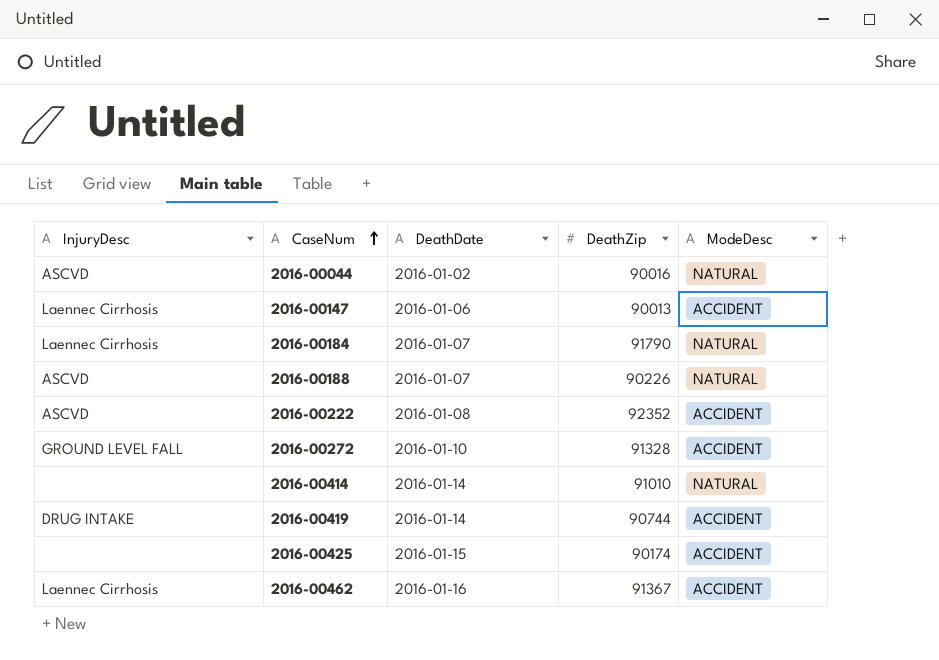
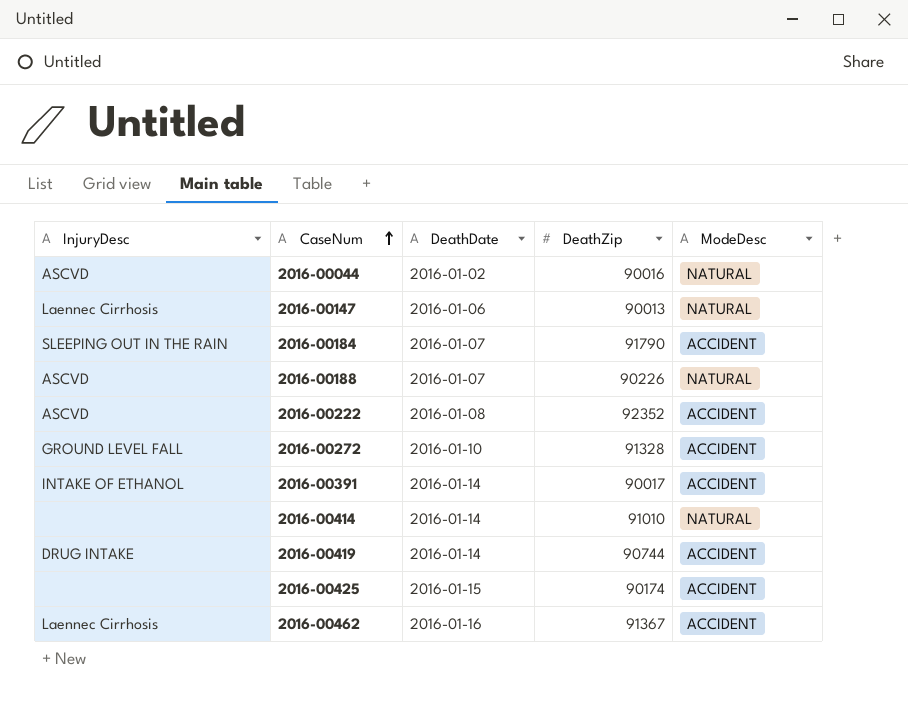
2016-00147 | ModeDesc: ACCIDENT -> NATURAL
2016-00184 | InjuryDesc: Laennec Cirrhosis -> SLEEPING OUT IN THE RAIN
2016-00184 | ModeDesc: NATURAL -> ACCIDENT
row 2016-00391: none -> INTAKE OF ETHANOL | 2016-01-14 | 90017 | ACCIDENT

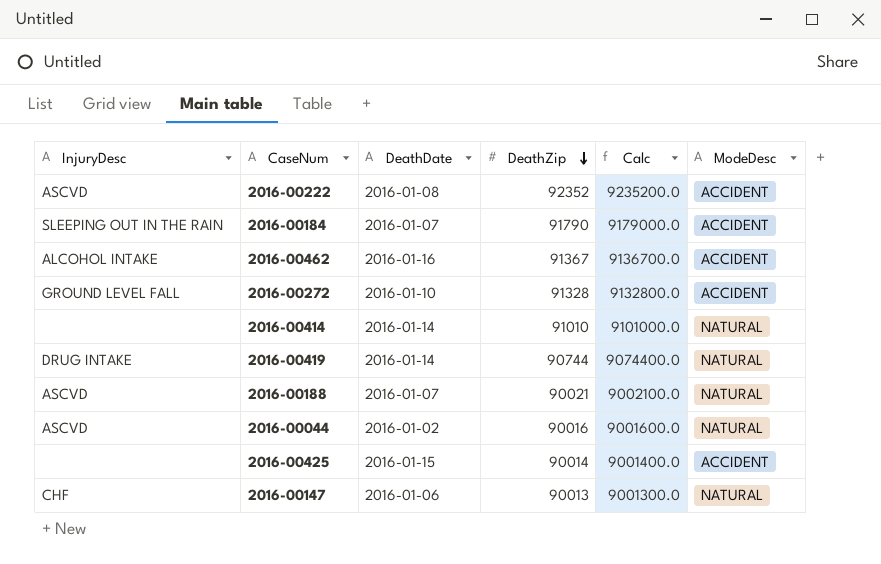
row order: CaseNum ascending -> DeathZip descending
column Calc | formula: none -> [DeathZip] * 100
row 2016-00391: INTAKE OF ETHANOL | 2016-01-14 | 90017 | ACCIDENT -> none
2016-00462 | InjuryDesc: Laennec Cirrhosis -> ALCOHOL INTAKE
2016-00419 | ModeDesc: ACCIDENT -> NATURAL
2016-00188 | DeathZip: 90226 -> 90021
2016-00425 | DeathZip: 90174 -> 90014
2016-00147 | InjuryDesc: Laennec Cirrhosis -> CHF

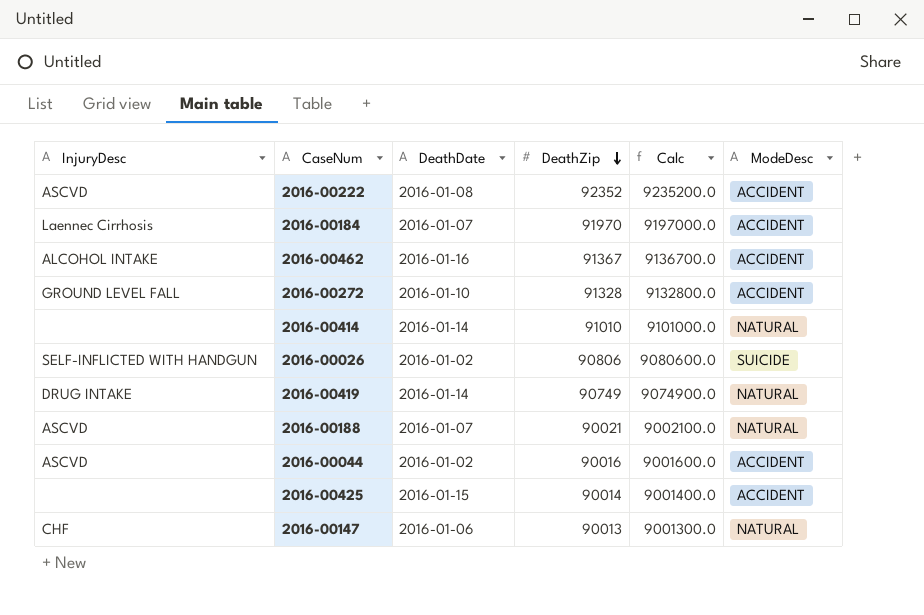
2016-00184 | InjuryDesc: SLEEPING OUT IN THE RAIN -> Laennec Cirrhosis
2016-00184 | DeathZip: 91790 -> 91970
2016-00184 | Calc: 9179000.0 -> 9197000.0
row 2016-00026: none -> SELF-INFLICTED WITH HANDGUN | 2016-01-02 | 90806 | 9080600.0 | SUICIDE
2016-00419 | DeathZip: 90744 -> 90749
2016-00419 | Calc: 9074400.0 -> 9074900.0
2016-00044 | ModeDesc: NATURAL -> ACCIDENT

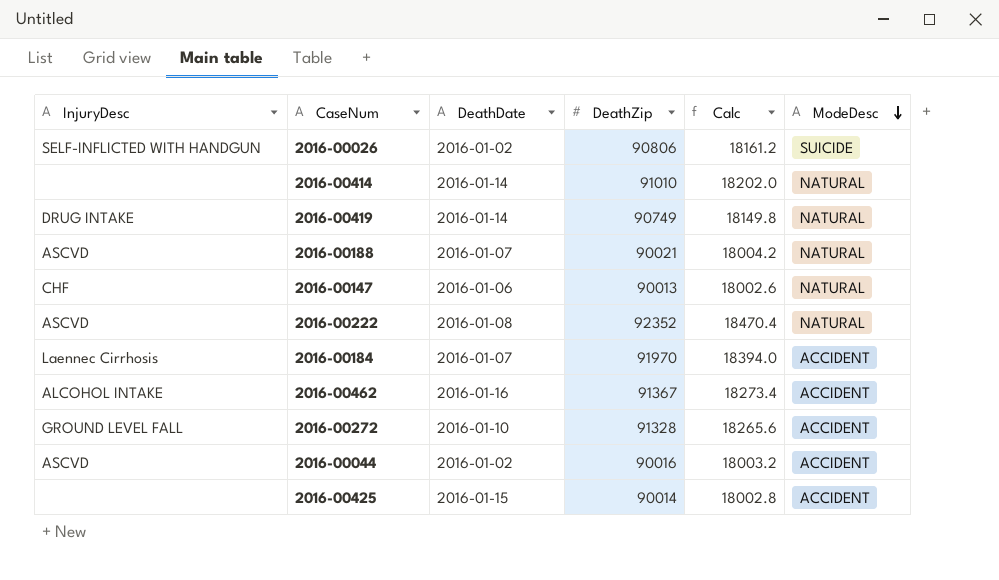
row order: DeathZip descending -> ModeDesc descending
column Calc | formula: [DeathZip] * 100 -> [DeathZip] * 0.2
2016-00222 | ModeDesc: ACCIDENT -> NATURAL

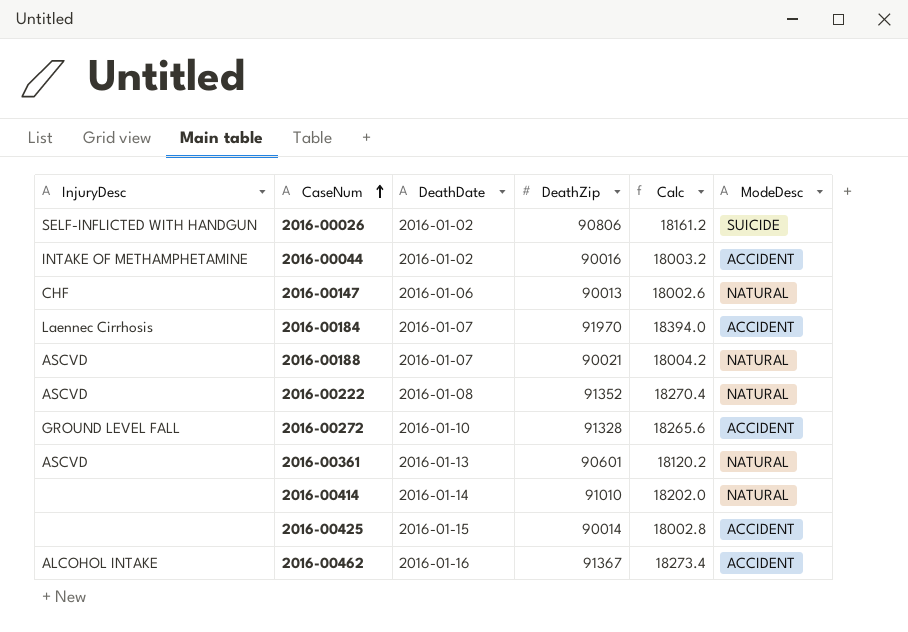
row order: ModeDesc descending -> CaseNum ascending
row 2016-00419: DRUG INTAKE | 2016-01-14 | 90749 | 18149.8 | NATURAL -> none
2016-00044 | InjuryDesc: ASCVD -> INTAKE OF METHAMPHETAMINE
2016-00222 | DeathZip: 92352 -> 91352
2016-00222 | Calc: 18470.4 -> 18270.4
row 2016-00361: none -> ASCVD | 2016-01-13 | 90601 | 18120.2 | NATURAL

